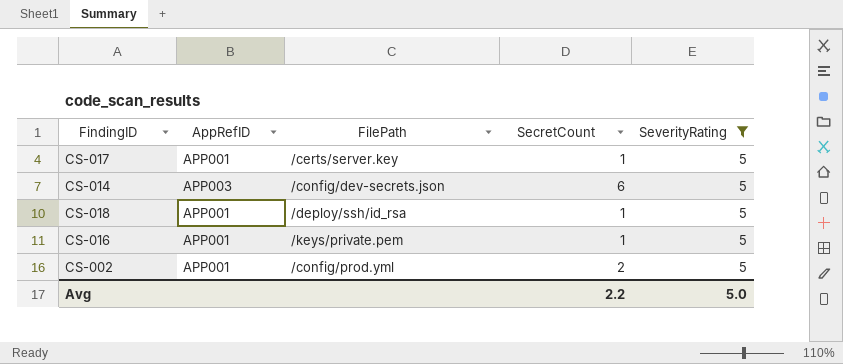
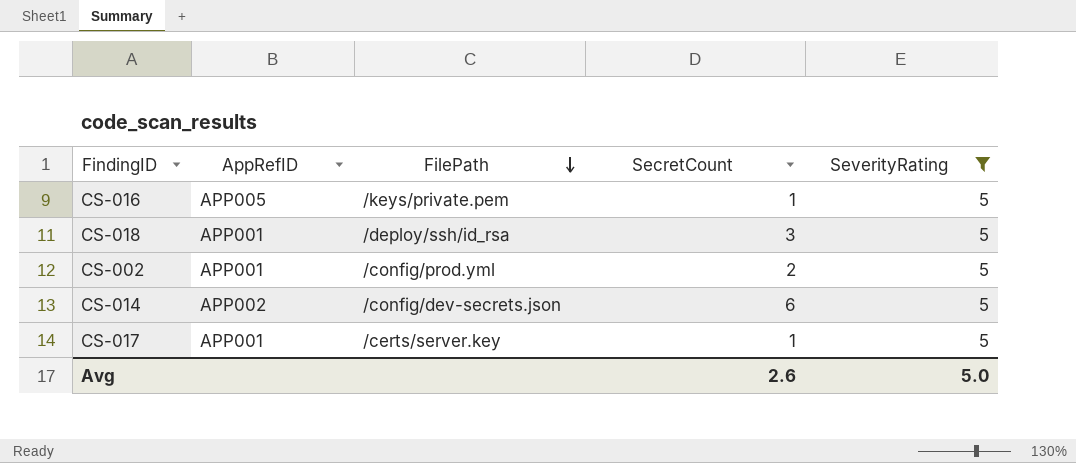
row order: none -> FilePath descending
CS-016 | AppRefID: APP001 -> APP005
CS-018 | SecretCount: 1 -> 3
CS-014 | AppRefID: APP003 -> APP002
Avg | SecretCount: 2.2 -> 2.6

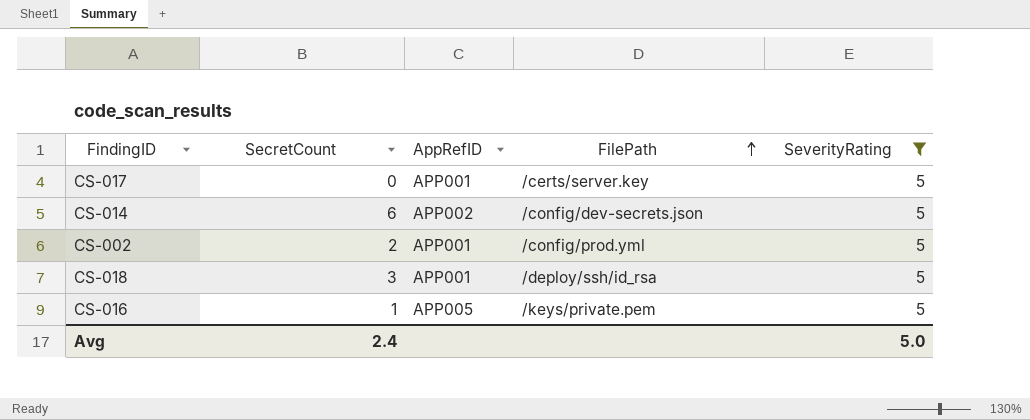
row order: FilePath descending -> FilePath ascending
column SecretCount | position: 4 -> 2
CS-017 | SecretCount: 1 -> 0
Avg | SecretCount: 2.6 -> 2.4

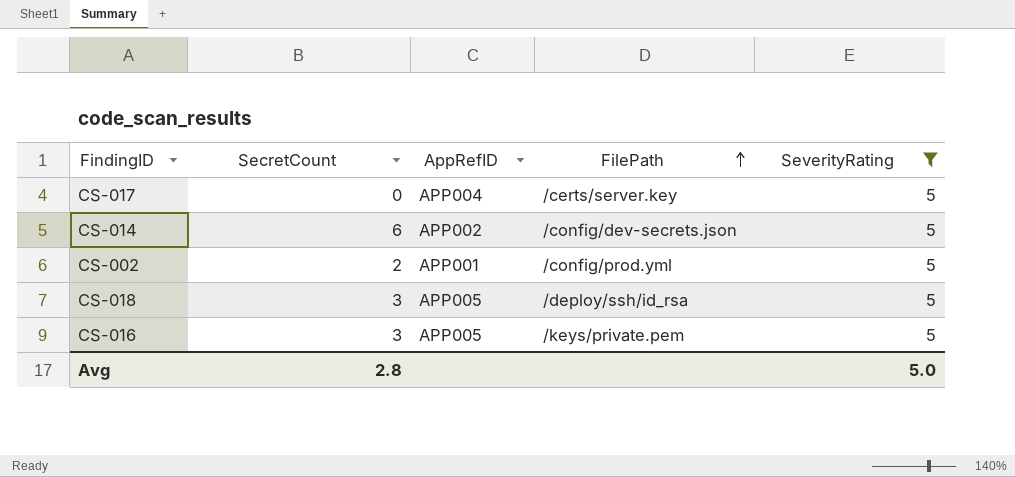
CS-017 | AppRefID: APP001 -> APP004
CS-018 | AppRefID: APP001 -> APP005
CS-016 | SecretCount: 1 -> 3
Avg | SecretCount: 2.4 -> 2.8

